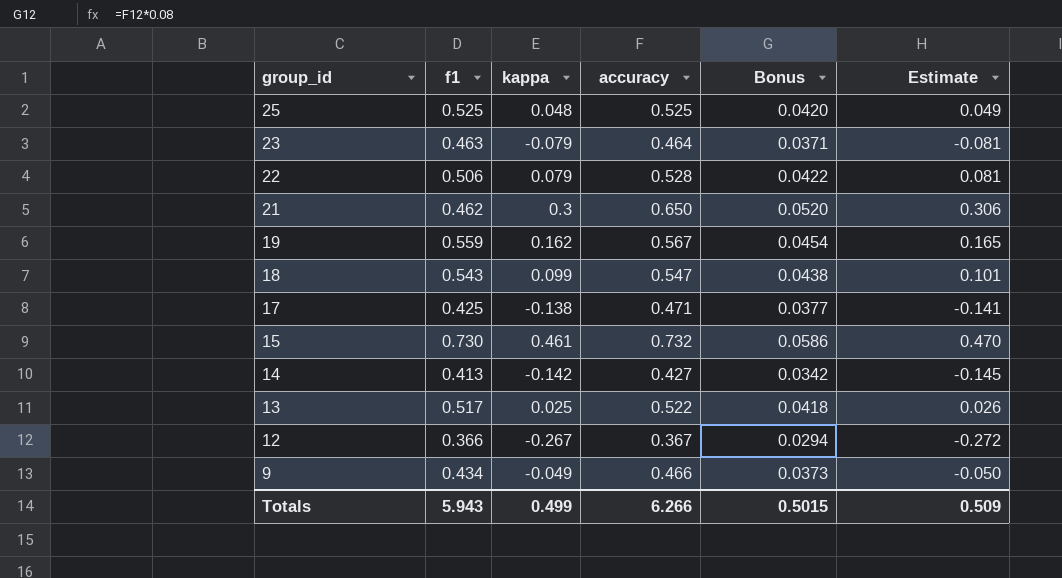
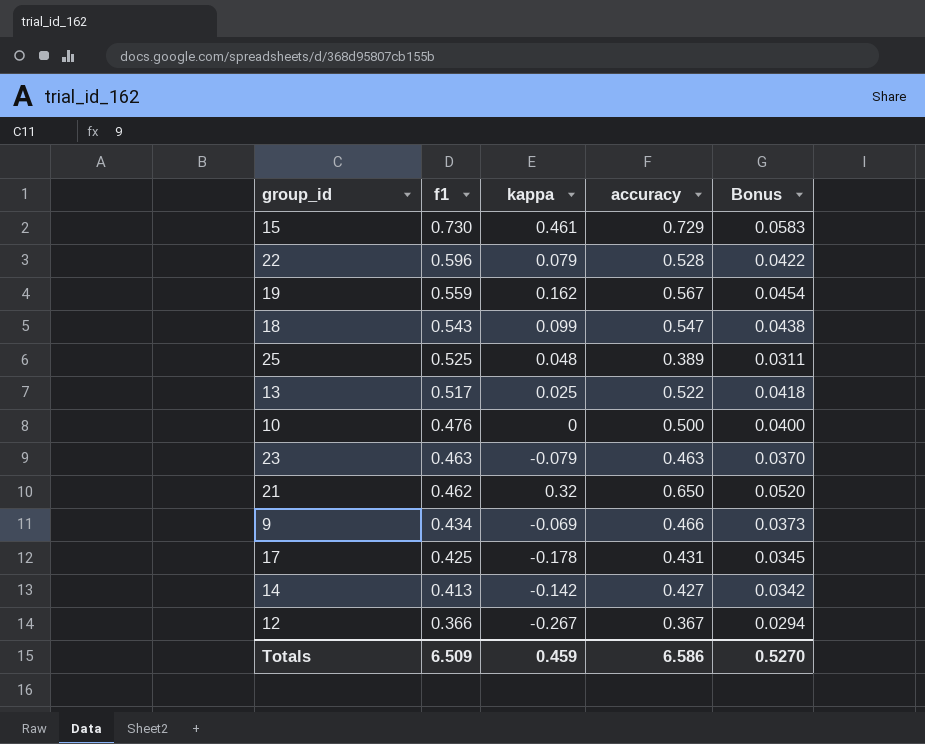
row order: group_id descending -> f1 descending
column Estimate | formula: [kappa] * 1.02 -> none
15 | accuracy: 0.732 -> 0.729
15 | Bonus: 0.0586 -> 0.0583
22 | f1: 0.506 -> 0.596
25 | accuracy: 0.525 -> 0.389
25 | Bonus: 0.0420 -> 0.0311
row 10: none -> 0.476 | 0 | 0.500 | 0.0400
23 | accuracy: 0.464 -> 0.463
23 | Bonus: 0.0371 -> 0.0370
21 | kappa: 0.3 -> 0.32
9 | kappa: -0.049 -> -0.069
17 | kappa: -0.138 -> -0.178
17 | accuracy: 0.471 -> 0.431
17 | Bonus: 0.0377 -> 0.0345
Totals | f1: 5.943 -> 6.509
Totals | kappa: 0.499 -> 0.459
Totals | accuracy: 6.266 -> 6.586
Totals | Bonus: 0.5015 -> 0.5270

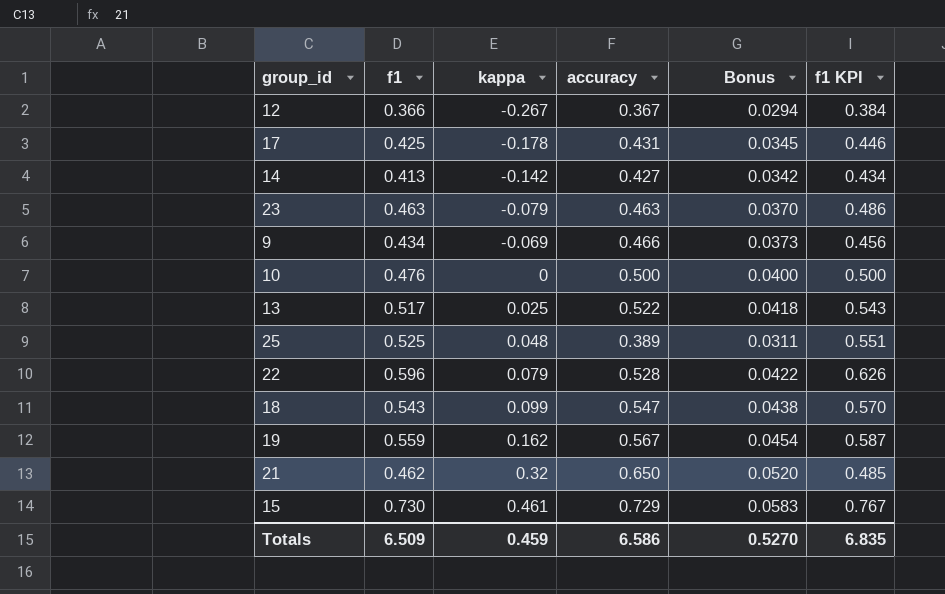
row order: f1 descending -> kappa ascending
column f1 KPI | formula: none -> [f1] * 1.05

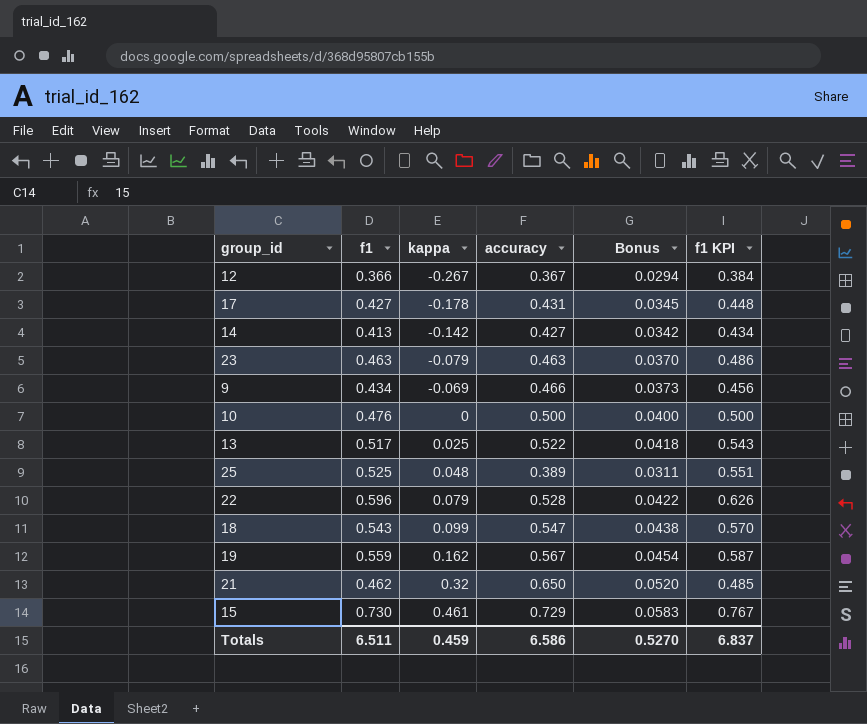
17 | f1: 0.425 -> 0.427
17 | f1 KPI: 0.446 -> 0.448
Totals | f1: 6.509 -> 6.511
Totals | f1 KPI: 6.835 -> 6.837

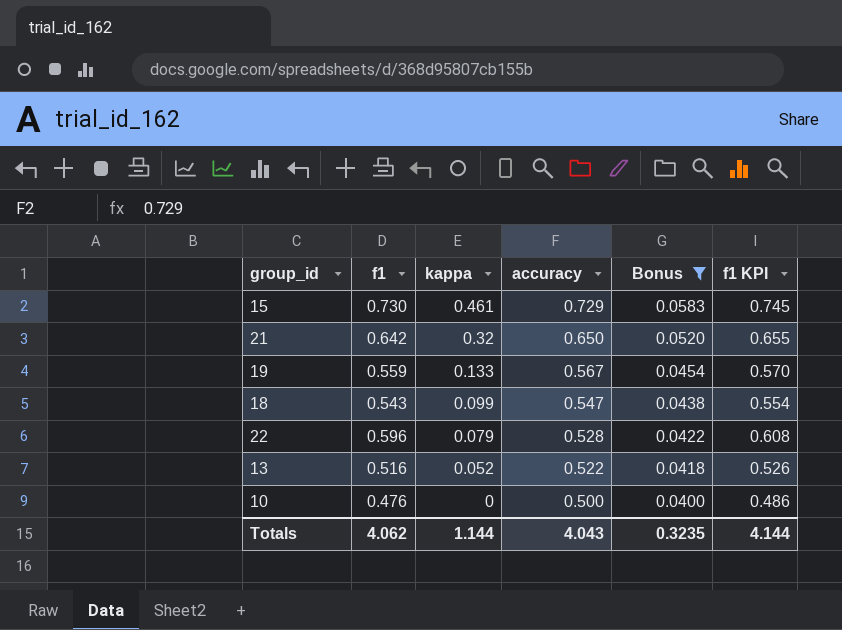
filter: none -> Bonus >= 0.0400
row order: kappa ascending -> kappa descending
column f1 KPI | formula: [f1] * 1.05 -> [f1] * 1.02
21 | f1: 0.462 -> 0.642
19 | kappa: 0.162 -> 0.133
13 | f1: 0.517 -> 0.516
13 | kappa: 0.025 -> 0.052
Totals | f1: 6.511 -> 4.062
Totals | kappa: 0.459 -> 1.144
Totals | accuracy: 6.586 -> 4.043
Totals | Bonus: 0.5270 -> 0.3235
Totals | f1 KPI: 6.837 -> 4.144

